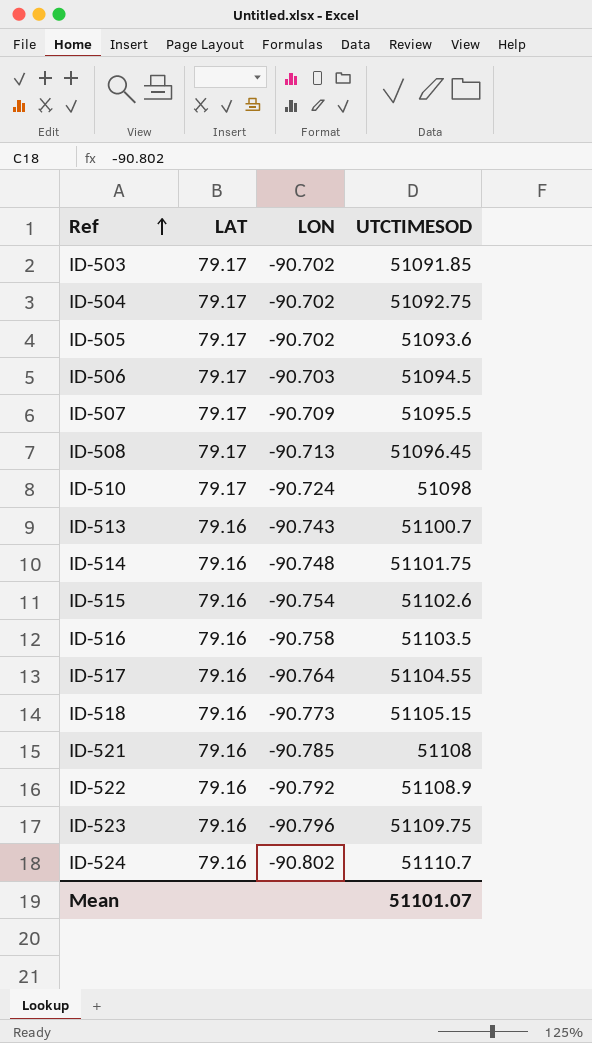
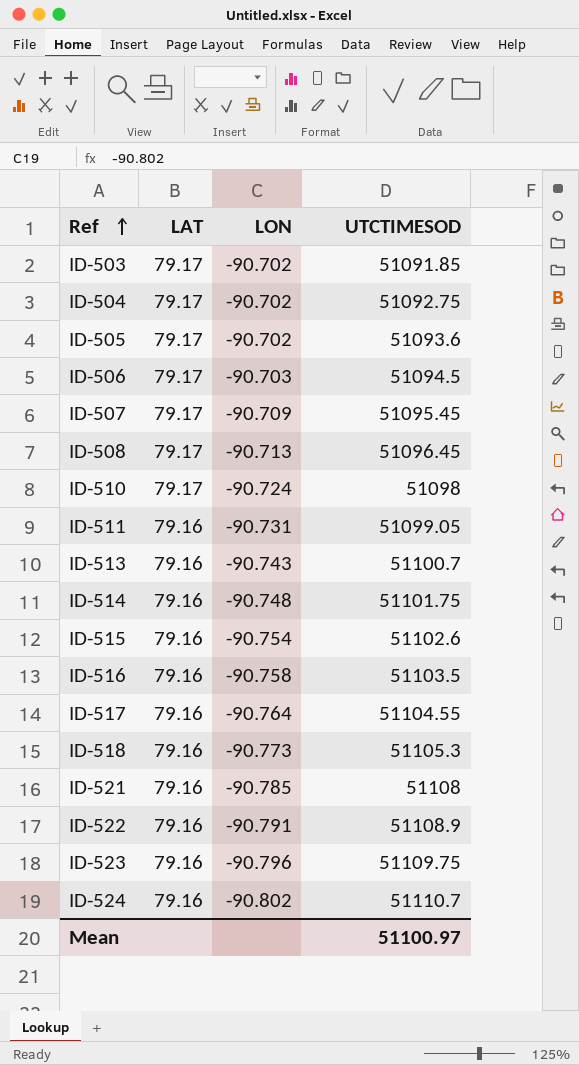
ID-507 | UTCTIMESOD: 51095.5 -> 51095.45
row ID-511: none -> 79.16 | -90.731 | 51099.05
ID-518 | UTCTIMESOD: 51105.15 -> 51105.3
ID-522 | LON: -90.792 -> -90.791
Mean | UTCTIMESOD: 51101.07 -> 51100.97

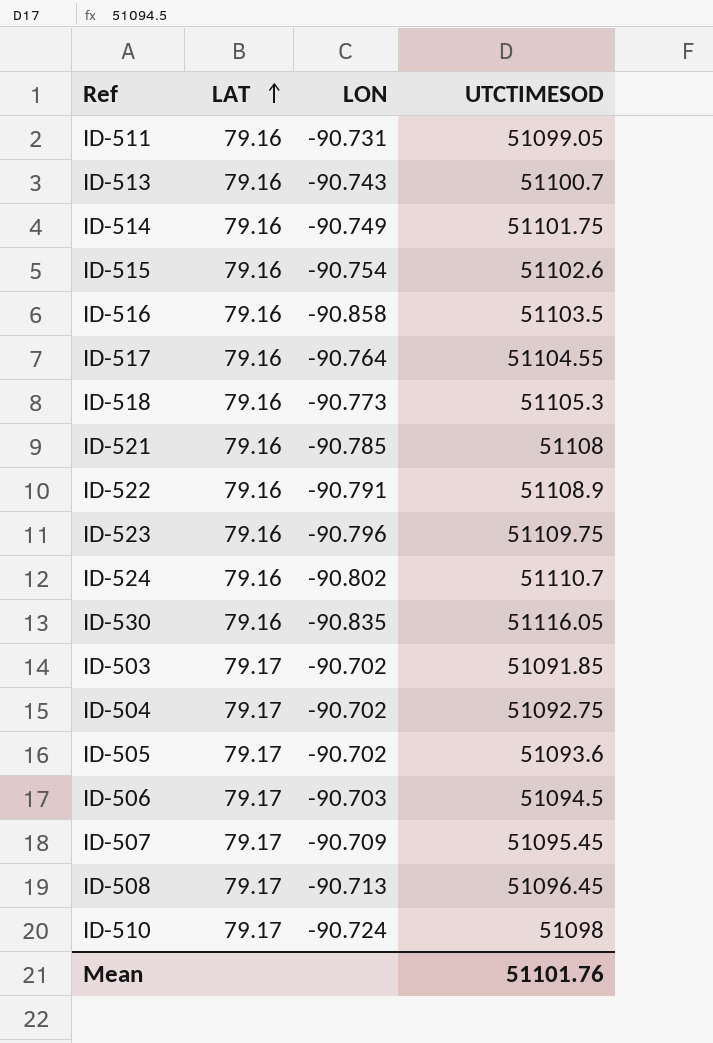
row order: Ref ascending -> LAT ascending
ID-514 | LON: -90.748 -> -90.749
ID-516 | LON: -90.758 -> -90.858
row ID-530: none -> 79.16 | -90.835 | 51116.05
Mean | UTCTIMESOD: 51100.97 -> 51101.76

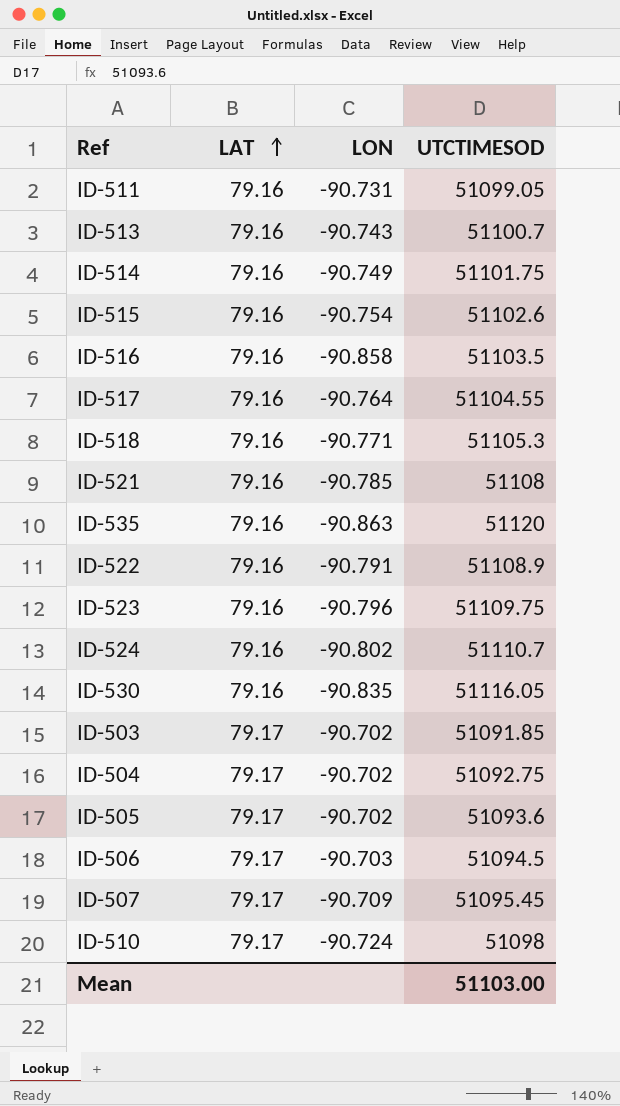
row ID-508: 79.17 | -90.713 | 51096.45 -> none
ID-518 | LON: -90.773 -> -90.771
row ID-535: none -> 79.16 | -90.863 | 51120
Mean | UTCTIMESOD: 51101.76 -> 51103.00

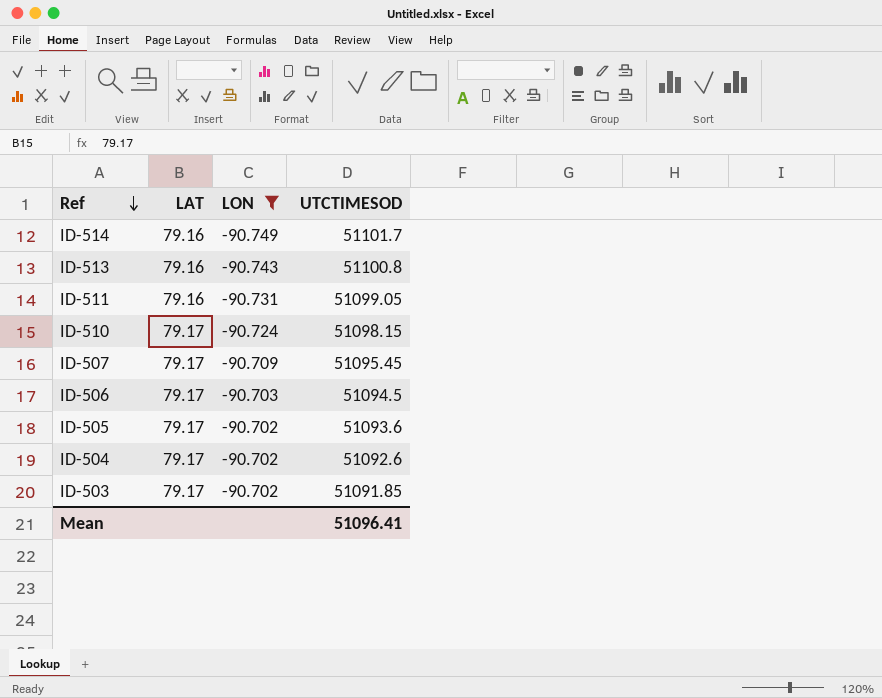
filter: none -> LON >= -90.749
row order: LAT ascending -> Ref descending
ID-514 | UTCTIMESOD: 51101.75 -> 51101.7
ID-513 | UTCTIMESOD: 51100.7 -> 51100.8
ID-510 | UTCTIMESOD: 51098 -> 51098.15
ID-504 | UTCTIMESOD: 51092.75 -> 51092.6
Mean | UTCTIMESOD: 51103.00 -> 51096.41

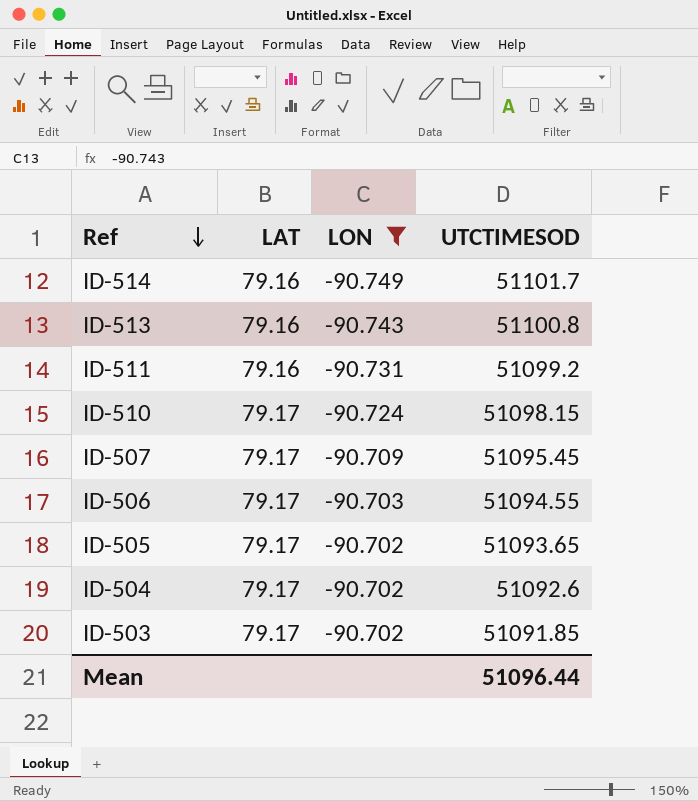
ID-511 | UTCTIMESOD: 51099.05 -> 51099.2
ID-506 | UTCTIMESOD: 51094.5 -> 51094.55
ID-505 | UTCTIMESOD: 51093.6 -> 51093.65
Mean | UTCTIMESOD: 51096.41 -> 51096.44

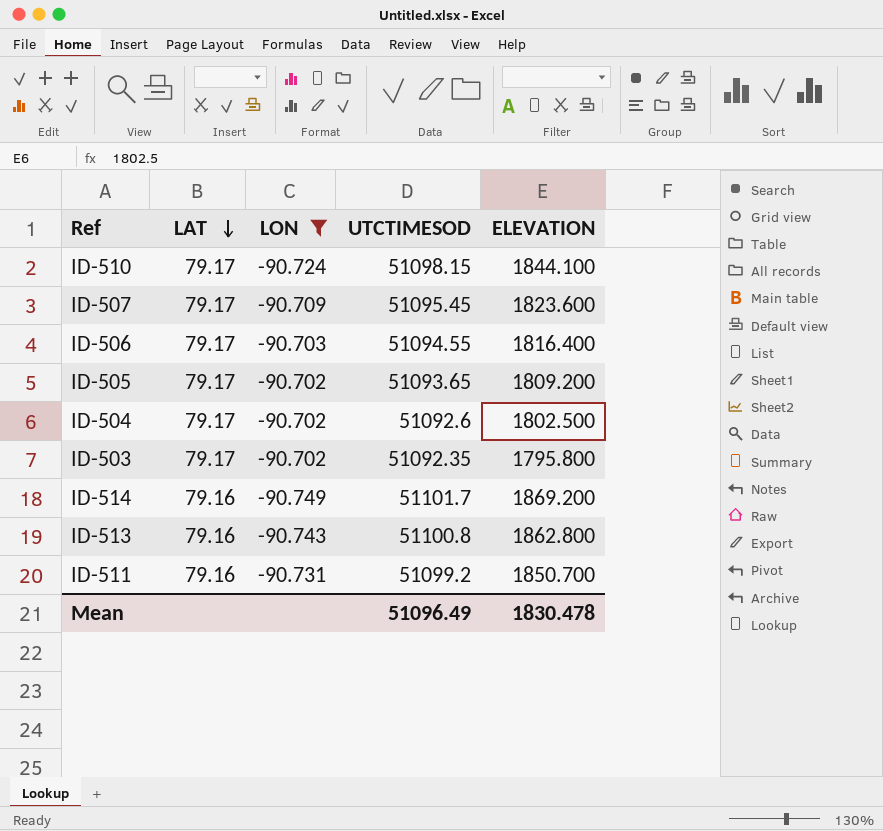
row order: Ref descending -> LAT descending
column ELEVATION | position: none -> 5
ID-503 | UTCTIMESOD: 51091.85 -> 51092.35
Mean | UTCTIMESOD: 51096.44 -> 51096.49

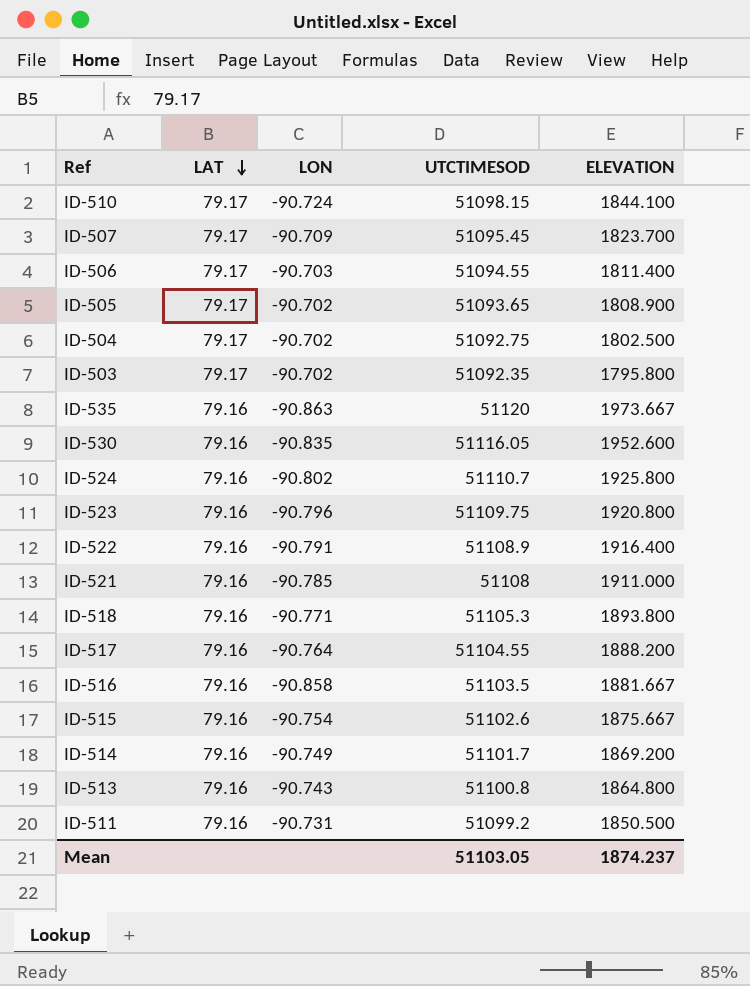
filter: LON >= -90.749 -> none
ID-507 | ELEVATION: 1823.600 -> 1823.700
ID-506 | ELEVATION: 1816.400 -> 1811.400
ID-505 | ELEVATION: 1809.200 -> 1808.900
ID-504 | UTCTIMESOD: 51092.6 -> 51092.75
ID-513 | ELEVATION: 1862.800 -> 1864.800
ID-511 | ELEVATION: 1850.700 -> 1850.500
Mean | UTCTIMESOD: 51096.49 -> 51103.05
Mean | ELEVATION: 1830.478 -> 1874.237

